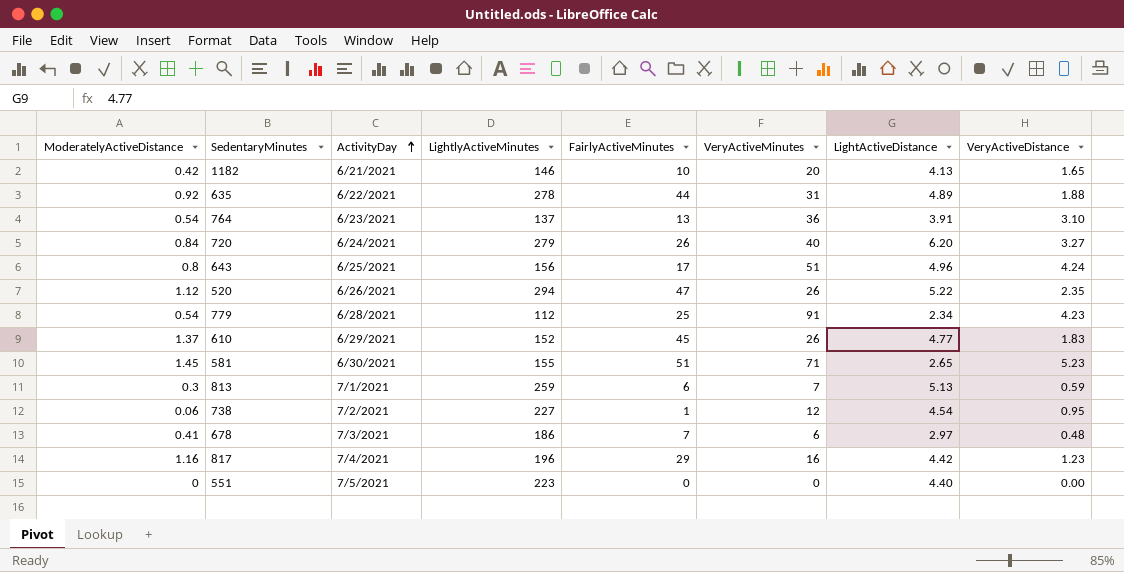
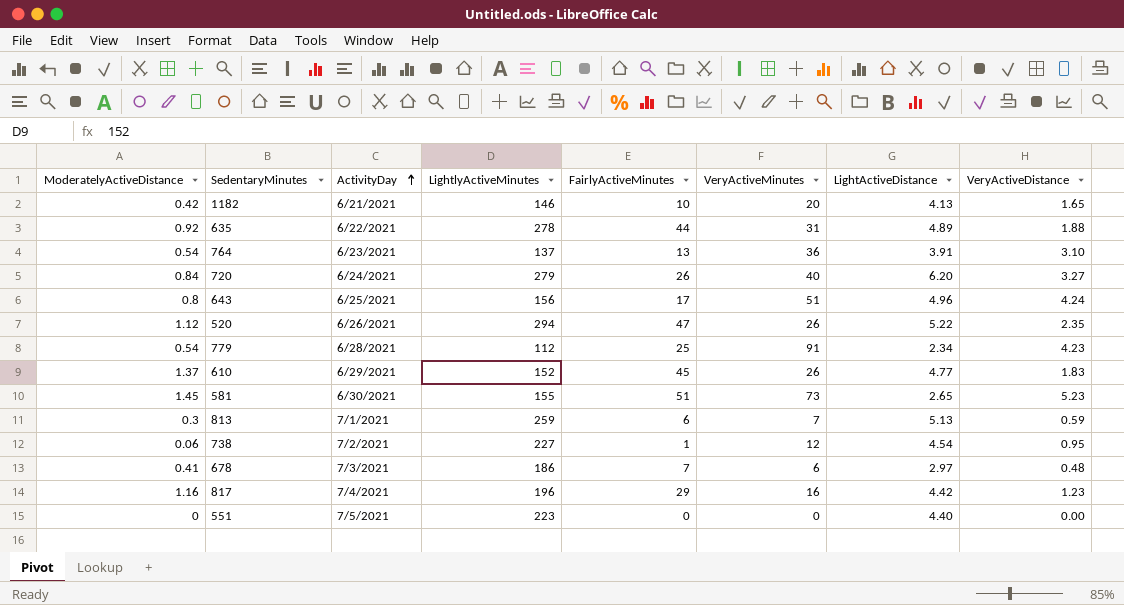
581 | VeryActiveMinutes: 71 -> 73

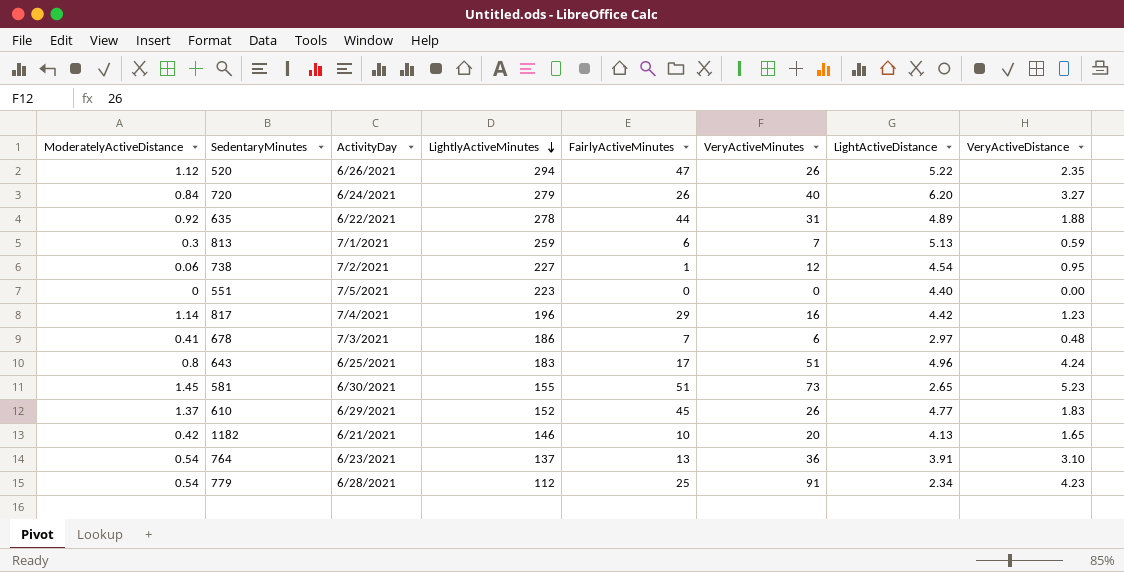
row order: ActivityDay ascending -> LightlyActiveMinutes descending
817 | ModeratelyActiveDistance: 1.16 -> 1.14
643 | LightlyActiveMinutes: 156 -> 183

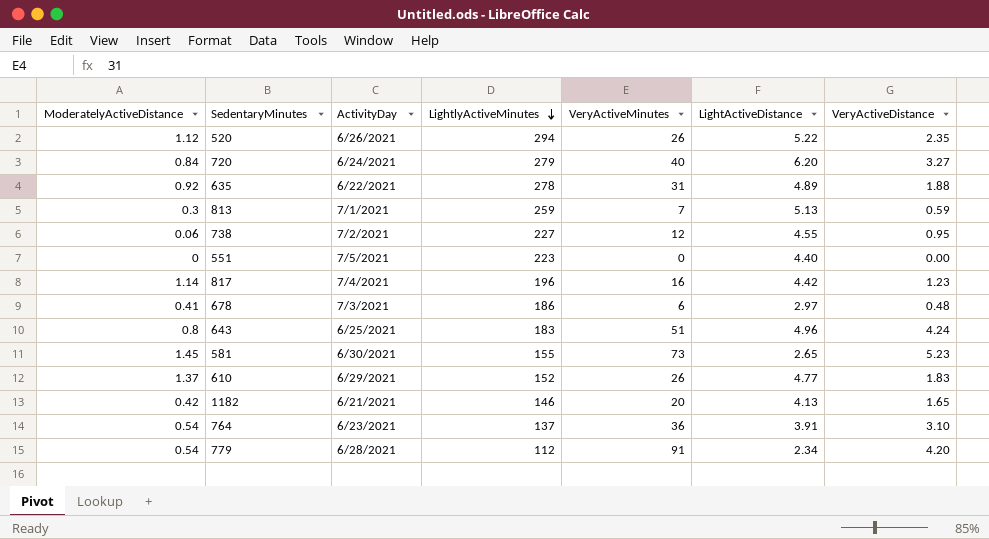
column FairlyActiveMinutes | position: 5 -> none
738 | LightActiveDistance: 4.54 -> 4.55
779 | VeryActiveDistance: 4.23 -> 4.20

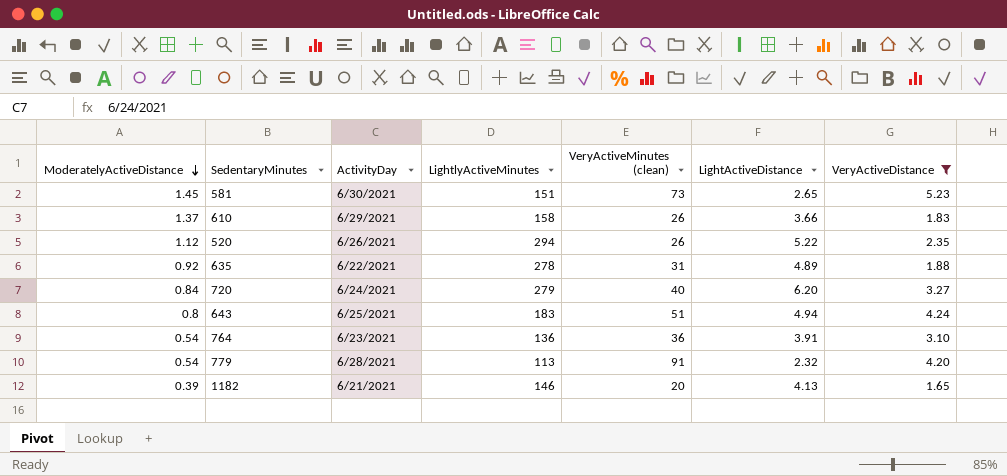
filter: none -> VeryActiveDistance >= 1.65
row order: LightlyActiveMinutes descending -> ModeratelyActiveDistance descending
column name: VeryActiveMinutes -> VeryActiveMinutes (clean)
581 | LightlyActiveMinutes: 155 -> 151
610 | LightlyActiveMinutes: 152 -> 158
610 | LightActiveDistance: 4.77 -> 3.66
643 | LightActiveDistance: 4.96 -> 4.94
764 | LightlyActiveMinutes: 137 -> 136
779 | LightlyActiveMinutes: 112 -> 113
779 | LightActiveDistance: 2.34 -> 2.32
1182 | ModeratelyActiveDistance: 0.42 -> 0.39

